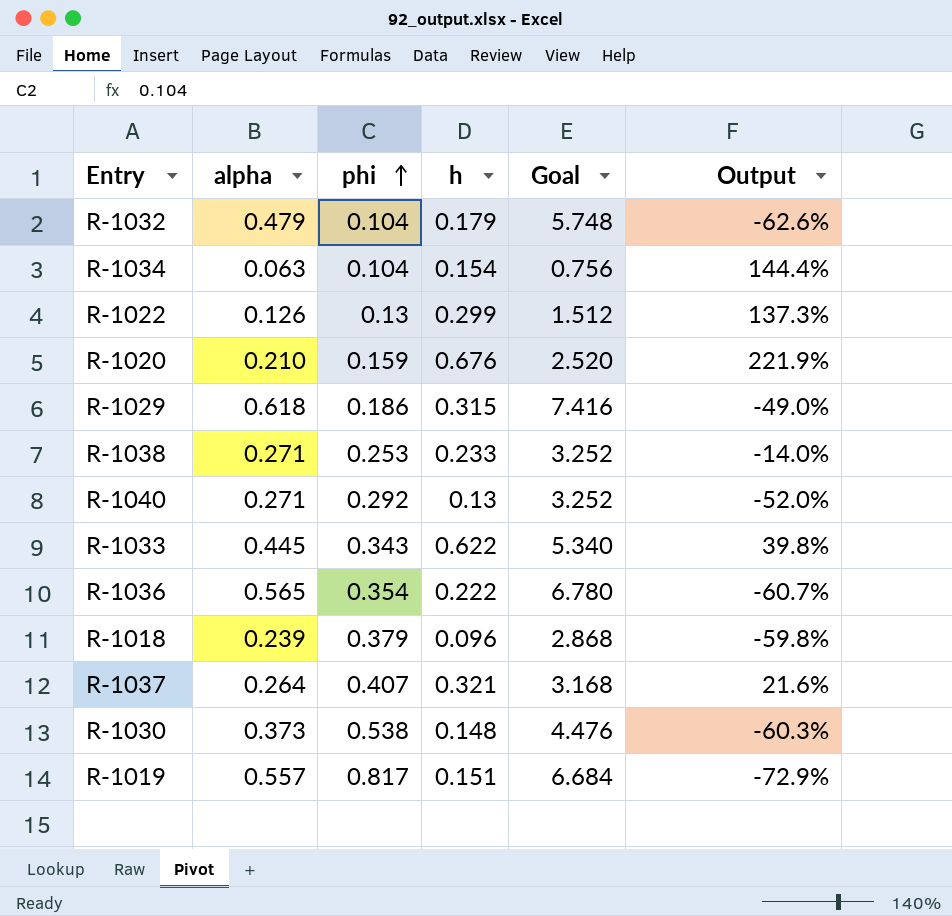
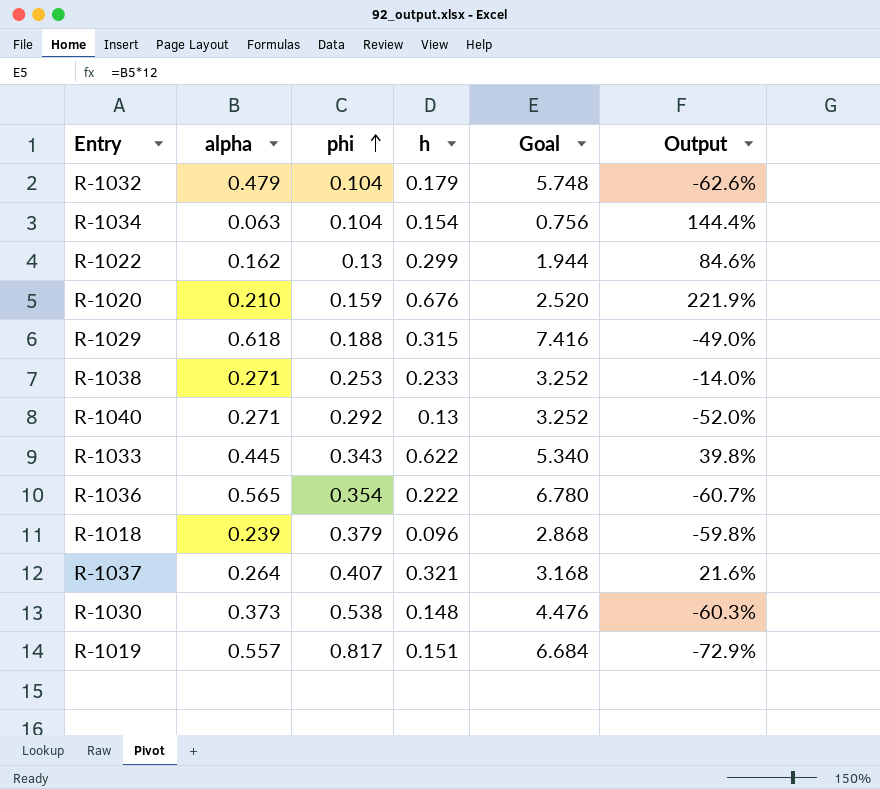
R-1022 | alpha: 0.126 -> 0.162
R-1022 | Goal: 1.512 -> 1.944
R-1022 | Output: 137.3% -> 84.6%
R-1029 | phi: 0.186 -> 0.188

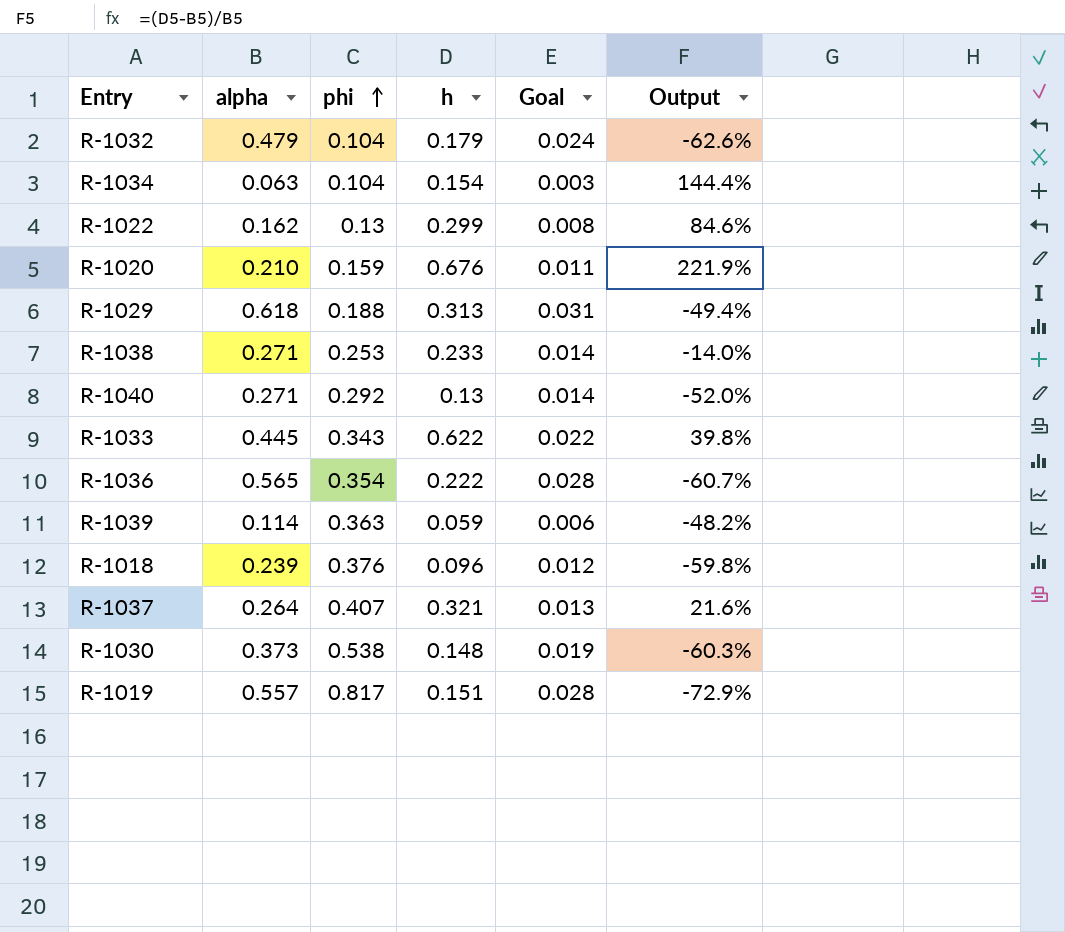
column Goal | formula: [alpha] * 12 -> [alpha] * 0.05
R-1029 | h: 0.315 -> 0.313
R-1029 | Output: -49.0% -> -49.4%
row R-1039: none -> 0.114 | 0.363 | 0.059 | 0.006 | -48.2%
R-1018 | phi: 0.379 -> 0.376

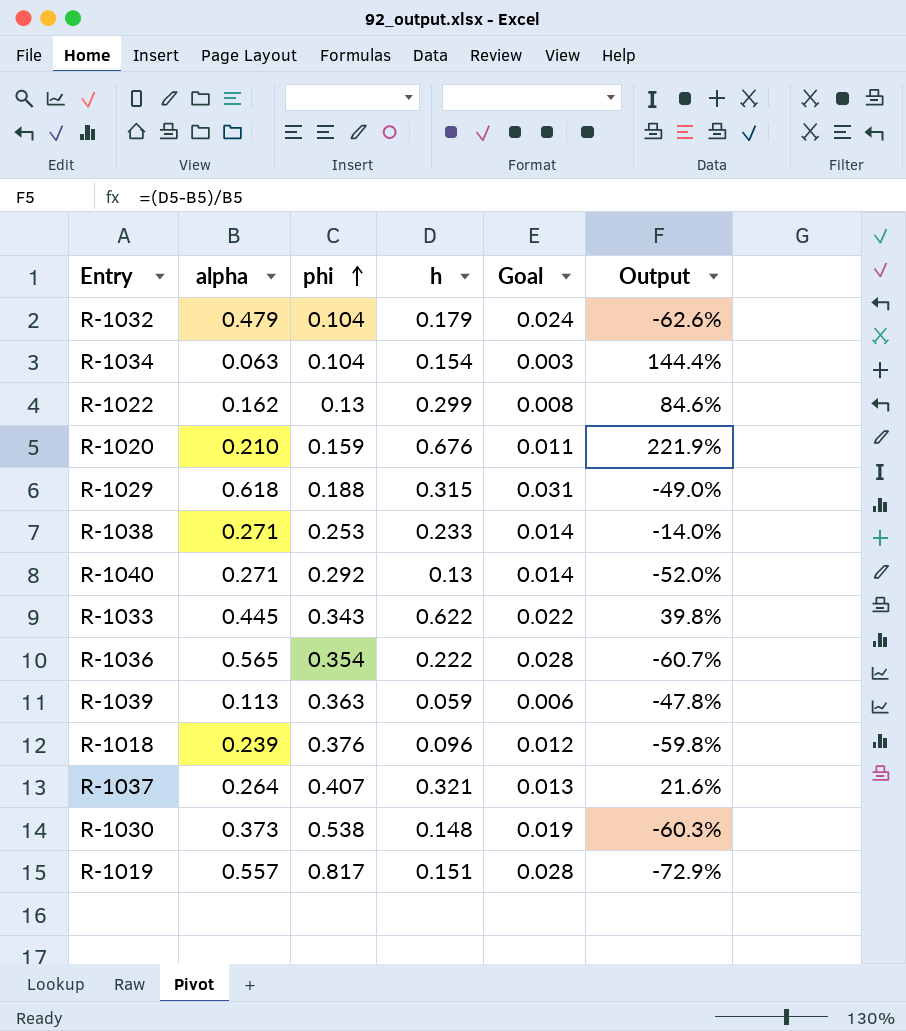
R-1029 | h: 0.313 -> 0.315
R-1029 | Output: -49.4% -> -49.0%
R-1039 | alpha: 0.114 -> 0.113
R-1039 | Output: -48.2% -> -47.8%

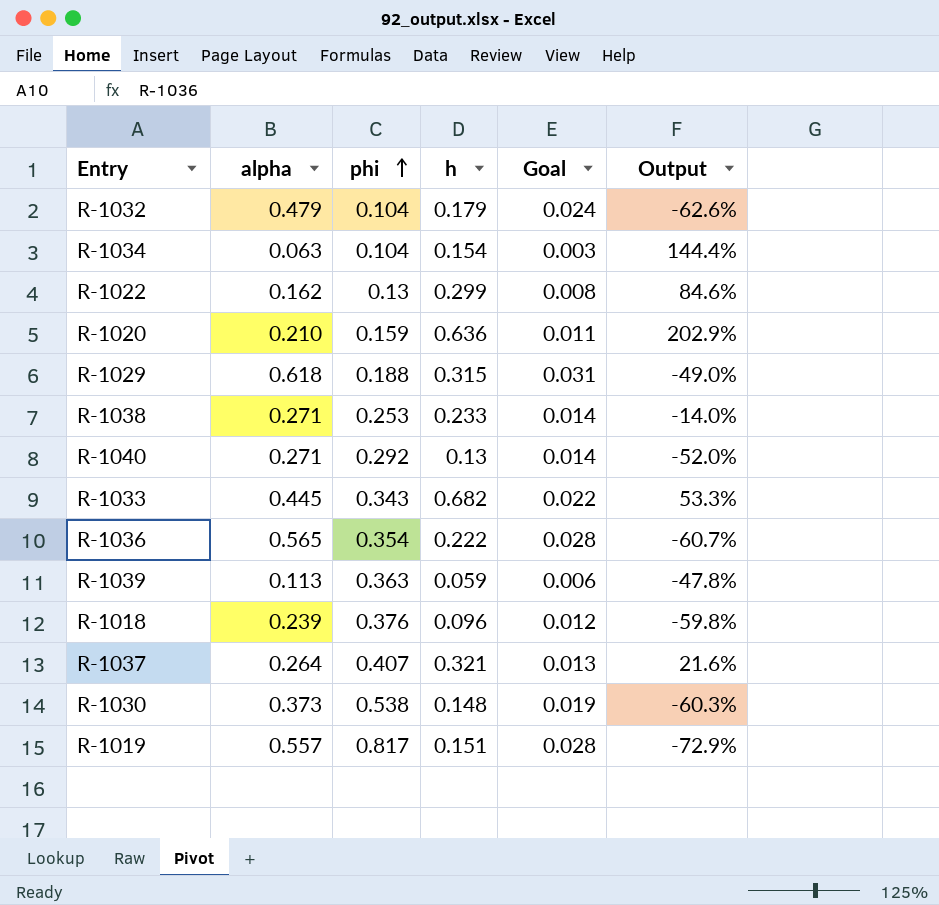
R-1020 | h: 0.676 -> 0.636
R-1020 | Output: 221.9% -> 202.9%
R-1033 | h: 0.622 -> 0.682
R-1033 | Output: 39.8% -> 53.3%

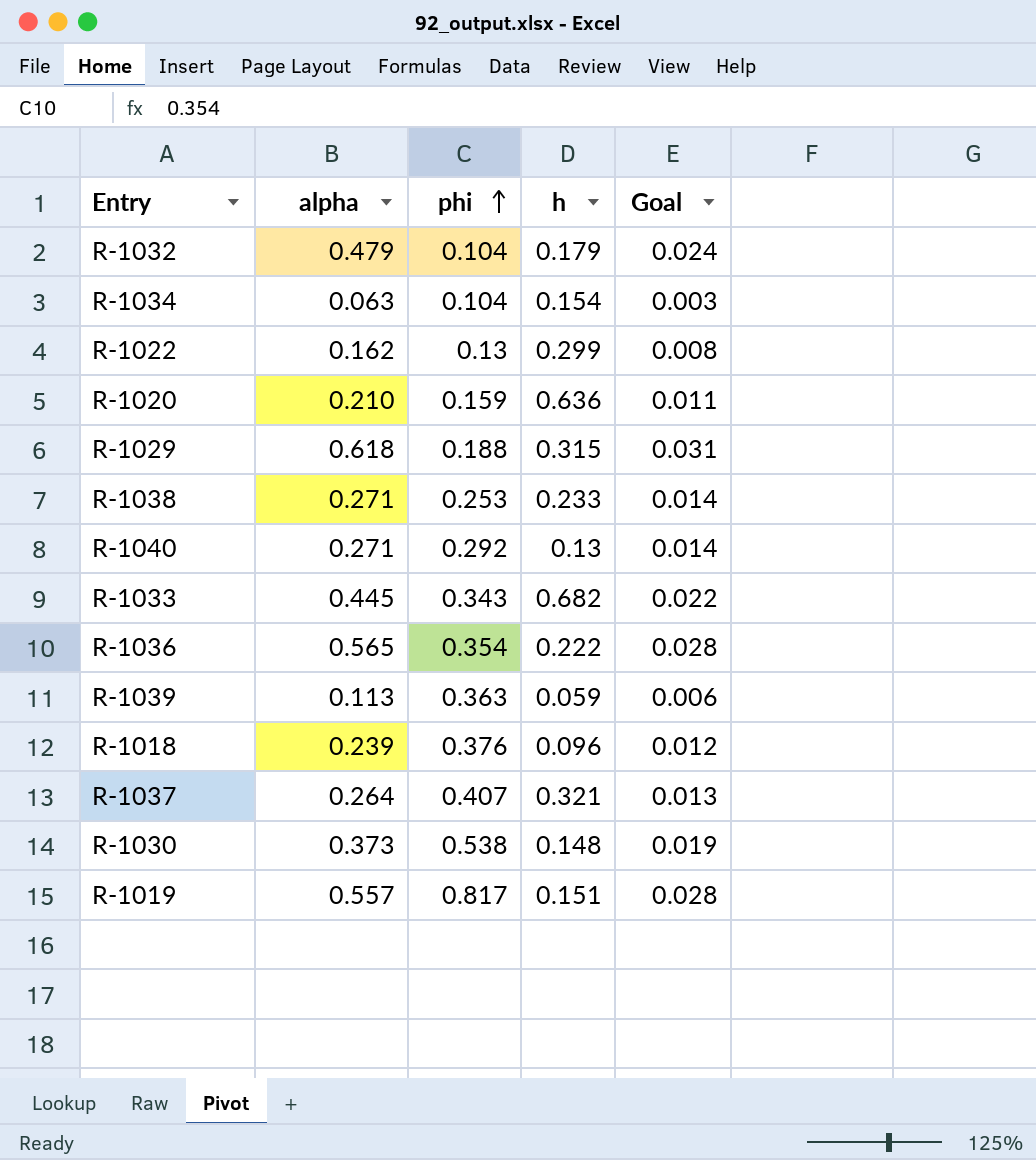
column Output | formula: ([h] - [alpha]) / [alpha] -> none

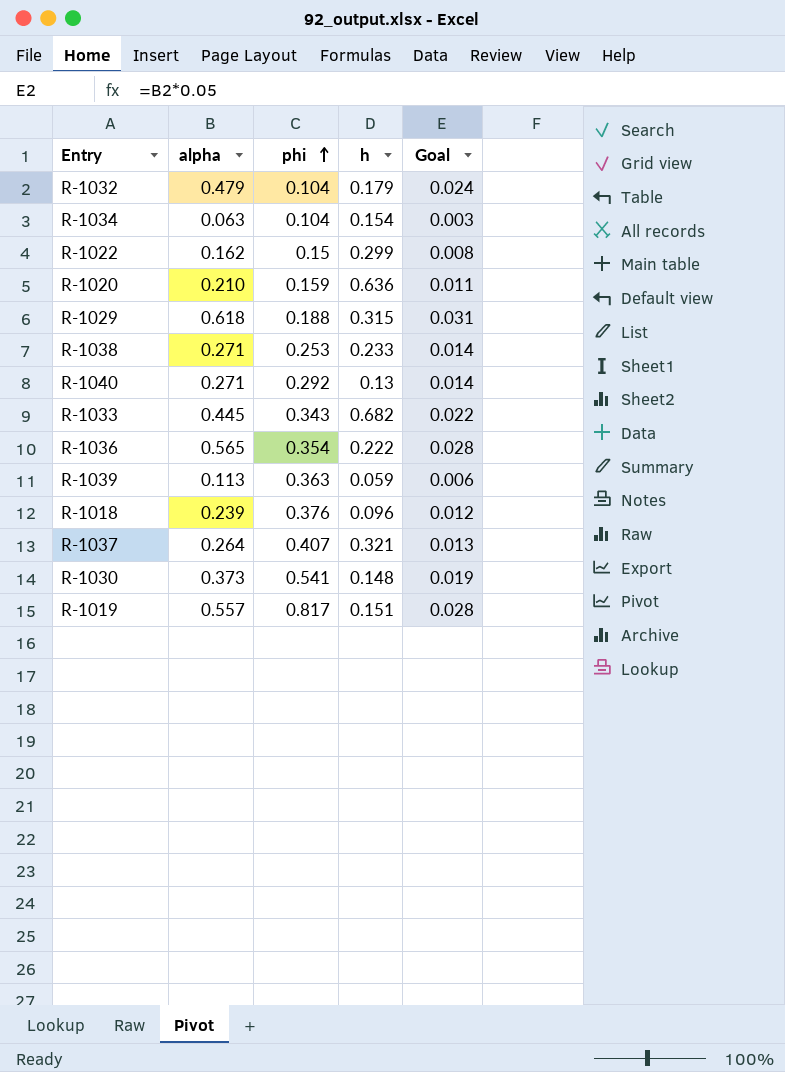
R-1022 | phi: 0.13 -> 0.15
R-1030 | phi: 0.538 -> 0.541

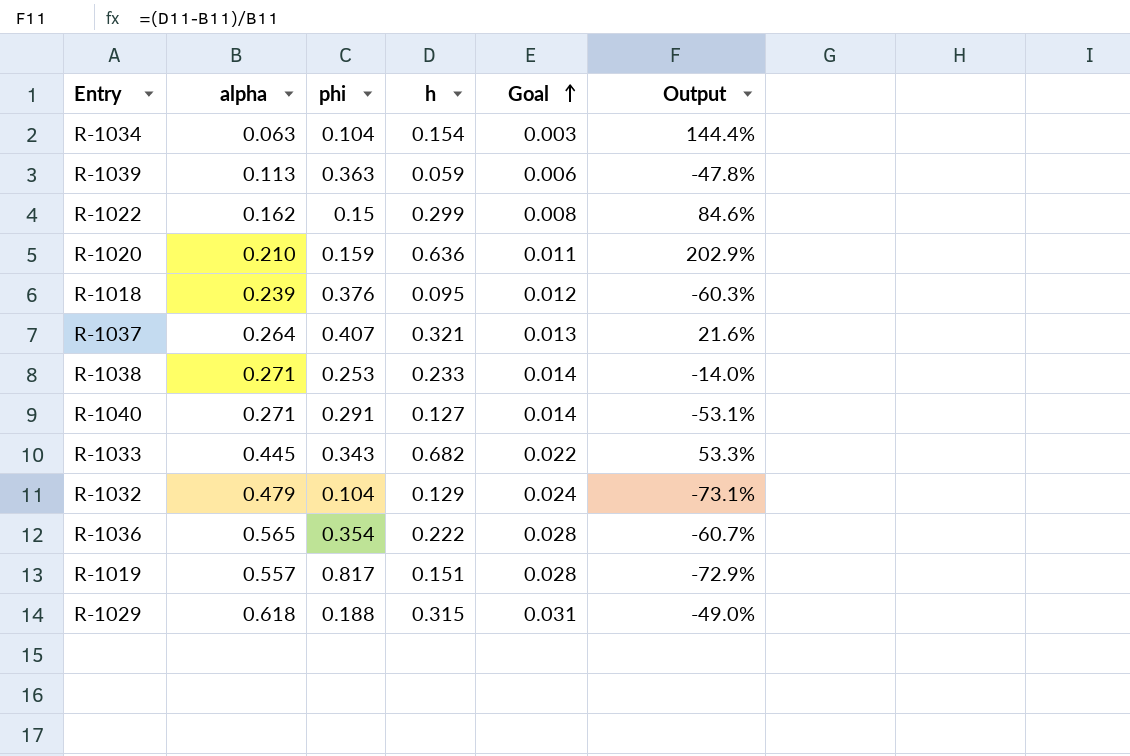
row order: phi ascending -> Goal ascending
column Output | formula: none -> ([h] - [alpha]) / [alpha]
row R-1030: 0.373 | 0.541 | 0.148 | 0.019 -> none
R-1018 | h: 0.096 -> 0.095
R-1040 | phi: 0.292 -> 0.291
R-1040 | h: 0.13 -> 0.127
R-1032 | h: 0.179 -> 0.129

